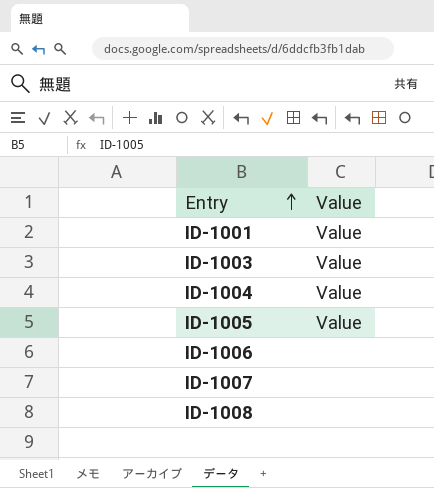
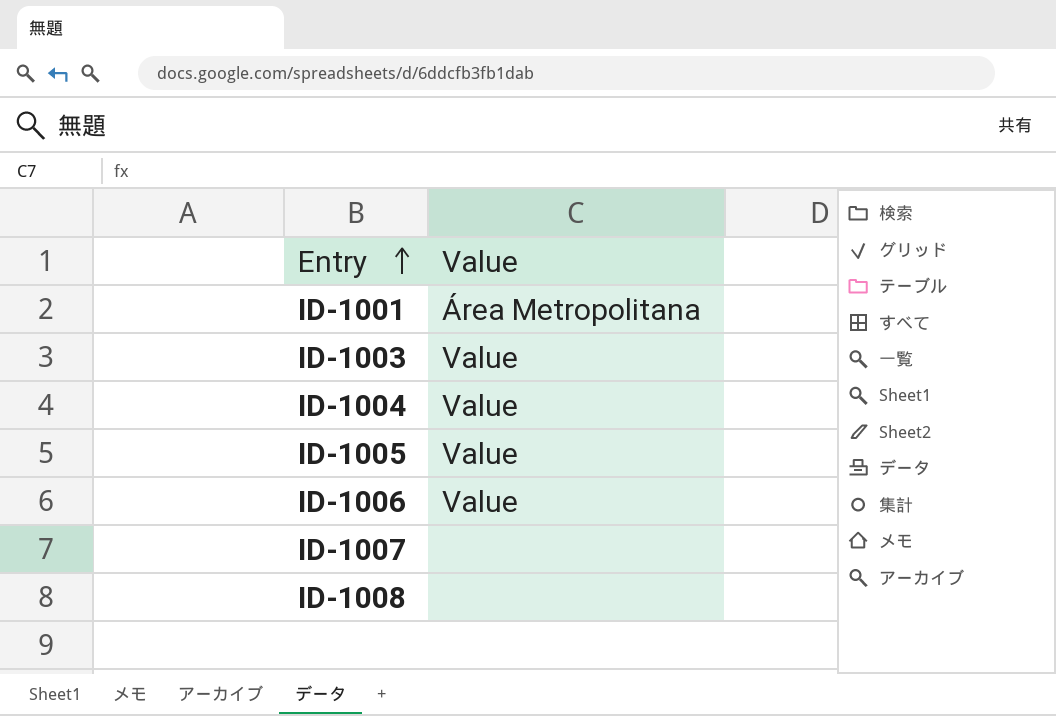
ID-1001 | Value: Value -> Área Metropolitana
ID-1006 | Value: none -> Value

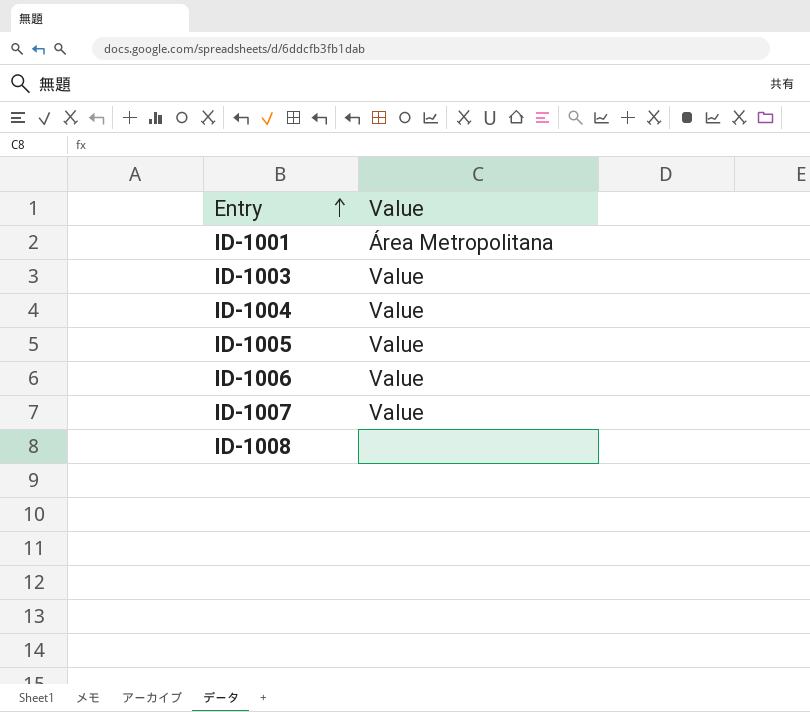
ID-1007 | Value: none -> Value

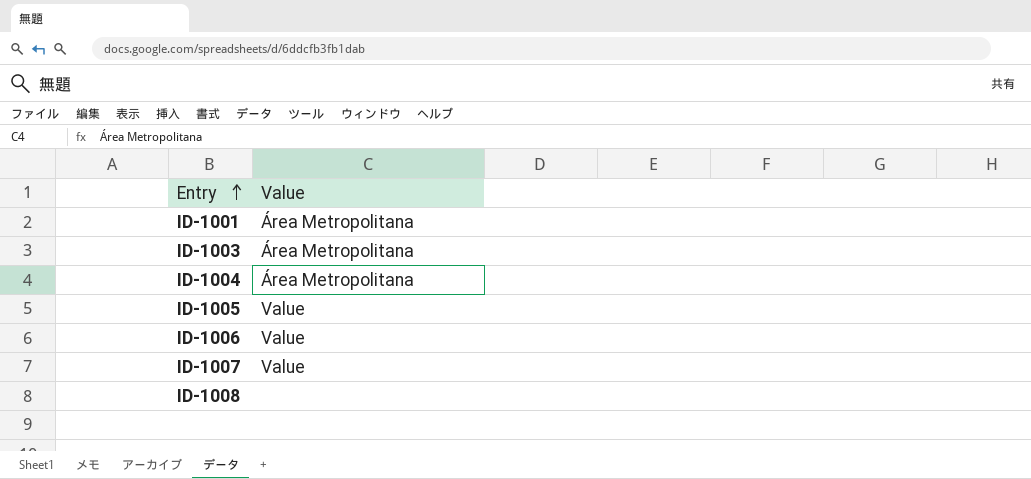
ID-1003 | Value: Value -> Área Metropolitana
ID-1004 | Value: Value -> Área Metropolitana

